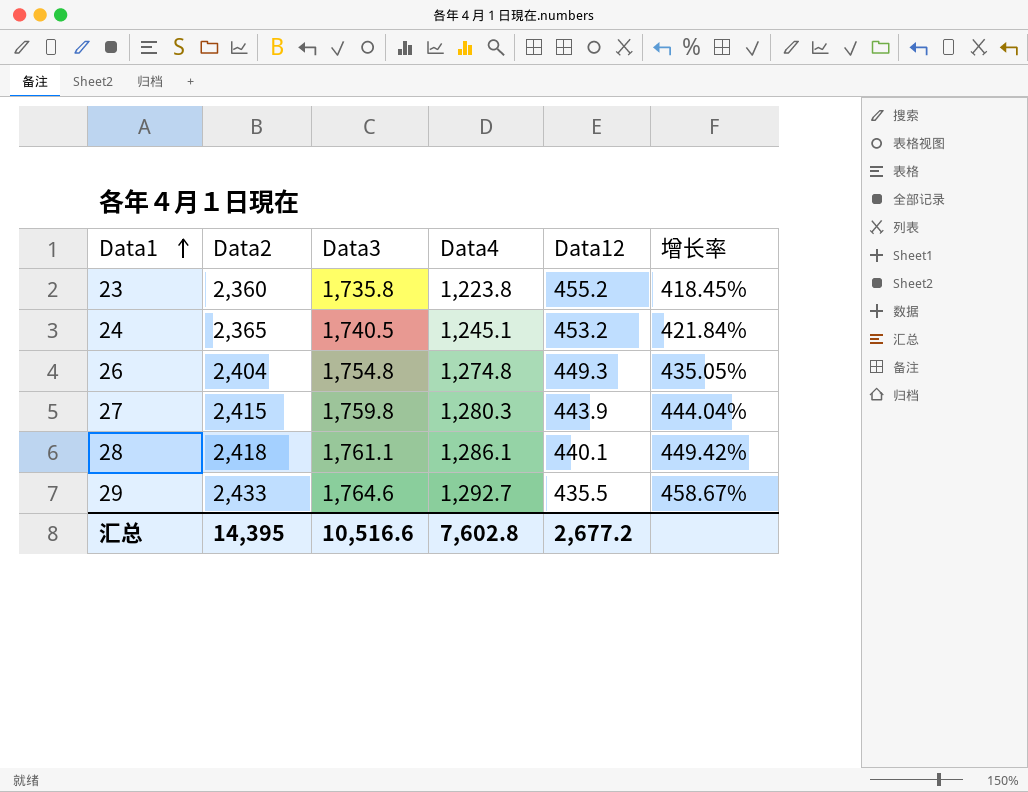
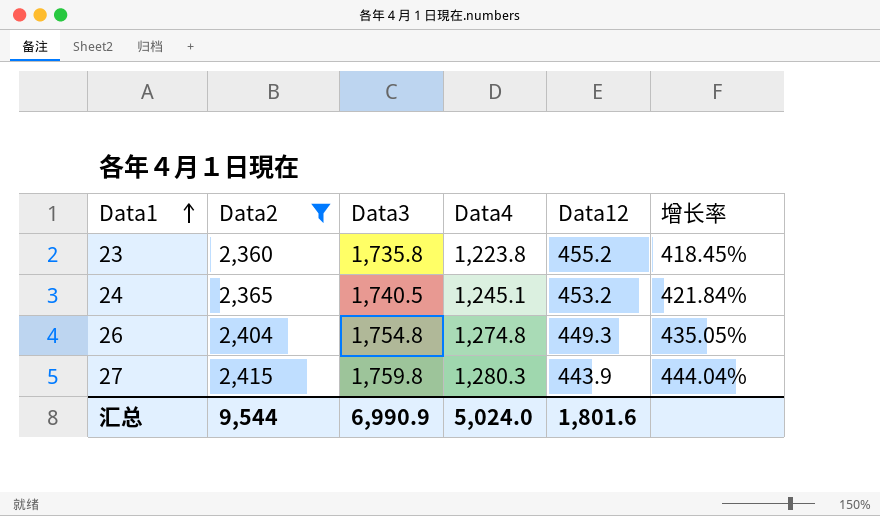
filter: none -> Data2 <= 2,415
汇总 | Data2: 14,395 -> 9,544
汇总 | Data3: 10,516.6 -> 6,990.9
汇总 | Data4: 7,602.8 -> 5,024.0
汇总 | Data12: 2,677.2 -> 1,801.6

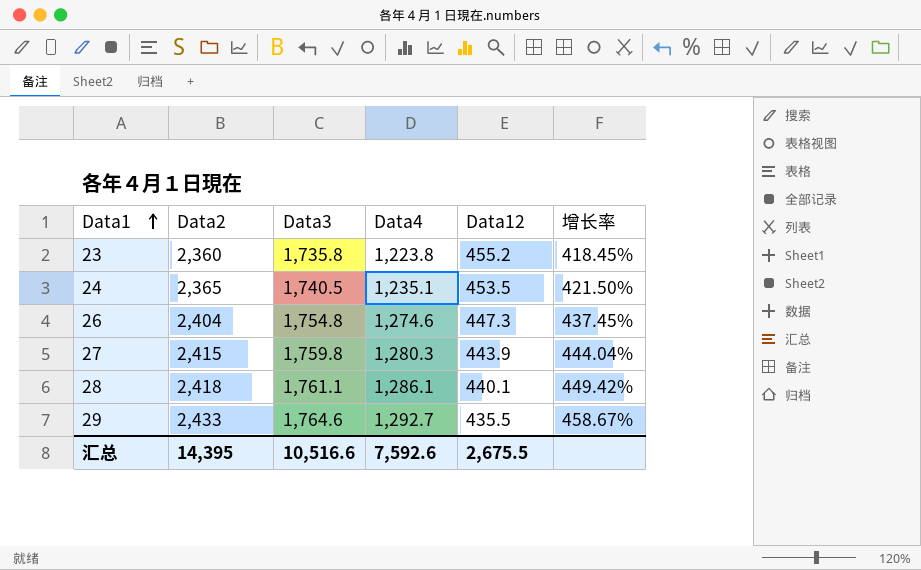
filter: Data2 <= 2,415 -> none
24 | Data4: 1,245.1 -> 1,235.1
24 | Data12: 453.2 -> 453.5
24 | 增长率: 421.84% -> 421.50%
26 | Data4: 1,274.8 -> 1,274.6
26 | Data12: 449.3 -> 447.3
26 | 增长率: 435.05% -> 437.45%
汇总 | Data2: 9,544 -> 14,395
汇总 | Data3: 6,990.9 -> 10,516.6
汇总 | Data4: 5,024.0 -> 7,592.6
汇总 | Data12: 1,801.6 -> 2,675.5

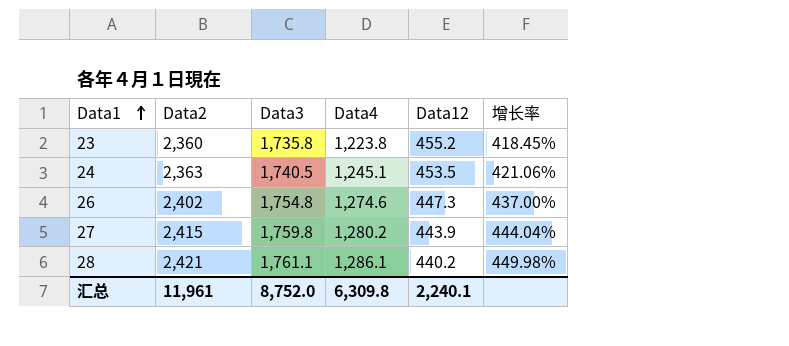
row 29: 2,433 | 1,764.6 | 1,292.7 | 435.5 | 458.67% -> none
24 | Data2: 2,365 -> 2,363
24 | Data4: 1,235.1 -> 1,245.1
24 | 增长率: 421.50% -> 421.06%
26 | Data2: 2,404 -> 2,402
26 | 增长率: 437.45% -> 437.00%
27 | Data4: 1,280.3 -> 1,280.2
28 | Data2: 2,418 -> 2,421
28 | Data12: 440.1 -> 440.2
28 | 增长率: 449.42% -> 449.98%
汇总 | Data2: 14,395 -> 11,961
汇总 | Data3: 10,516.6 -> 8,752.0
汇总 | Data4: 7,592.6 -> 6,309.8
汇总 | Data12: 2,675.5 -> 2,240.1

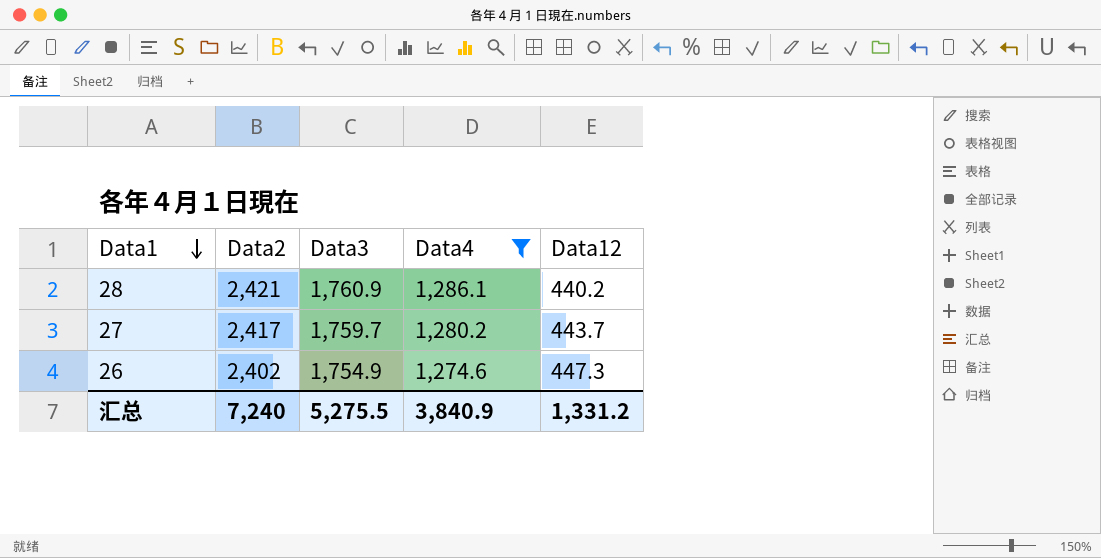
filter: none -> Data4 >= 1,274.6
row order: Data1 ascending -> Data1 descending
column 增长率 | formula: ([Data2] - [Data12]) / [Data12] -> none
28 | Data3: 1,761.1 -> 1,760.9
27 | Data2: 2,415 -> 2,417
27 | Data3: 1,759.8 -> 1,759.7
27 | Data12: 443.9 -> 443.7
26 | Data3: 1,754.8 -> 1,754.9
汇总 | Data2: 11,961 -> 7,240
汇总 | Data3: 8,752.0 -> 5,275.5
汇总 | Data4: 6,309.8 -> 3,840.9
汇总 | Data12: 2,240.1 -> 1,331.2

